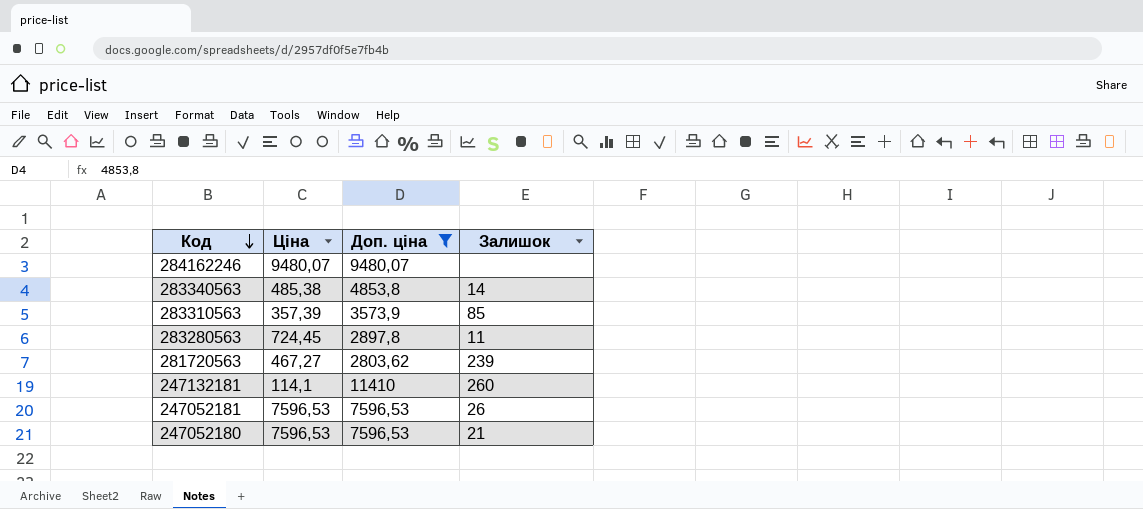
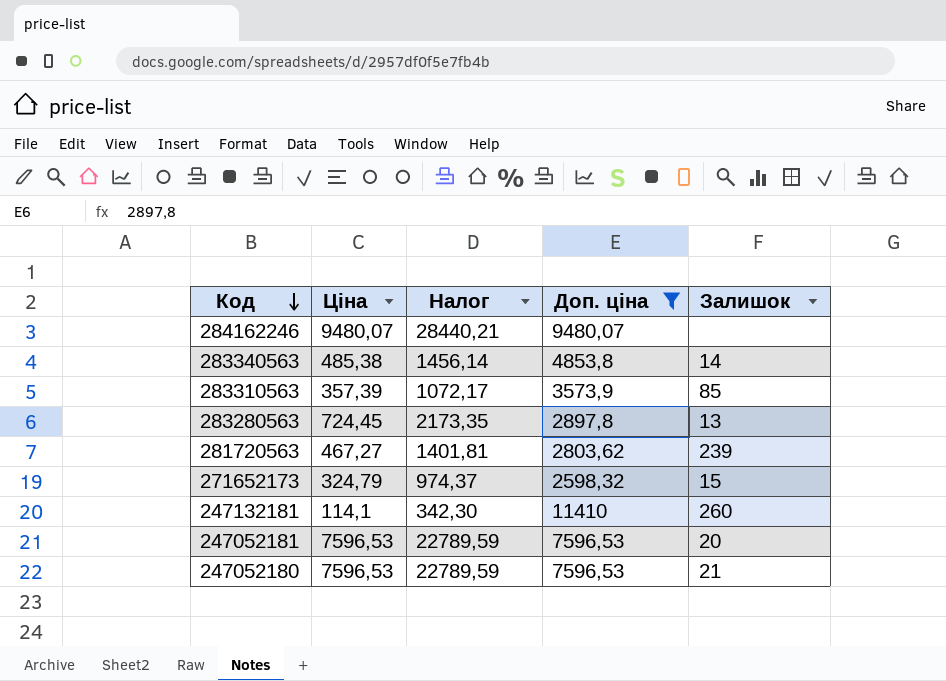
column Налог | formula: none -> [Ціна] * 3
283280563 | Залишок: 11 -> 13
row 271652173: none -> 324,79 | 974,37 | 2598,32 | 15
247052181 | Залишок: 26 -> 20

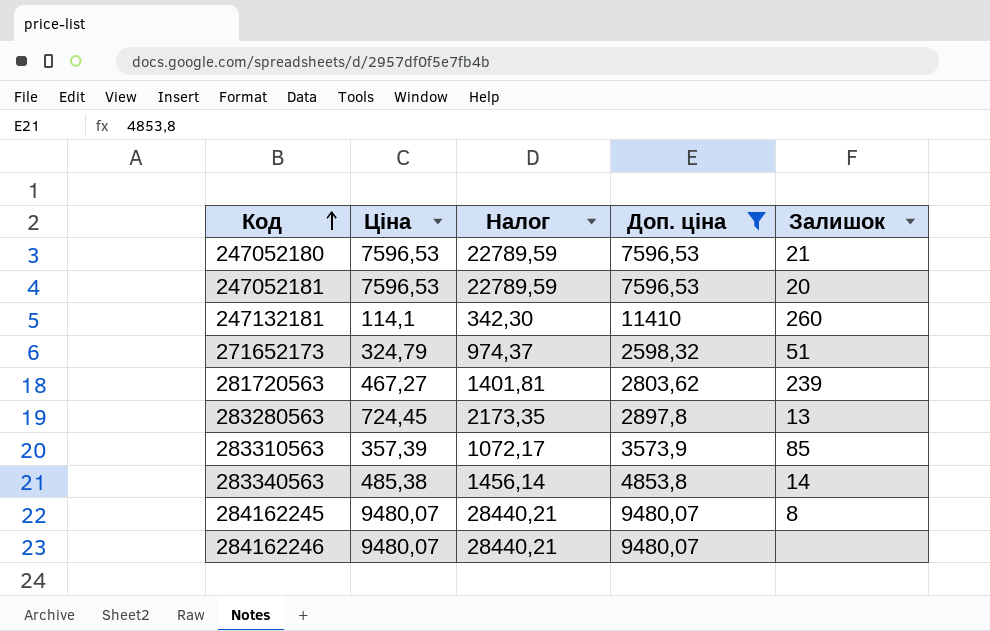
row order: Код descending -> Код ascending
271652173 | Залишок: 15 -> 51
row 284162245: none -> 9480,07 | 28440,21 | 9480,07 | 8

